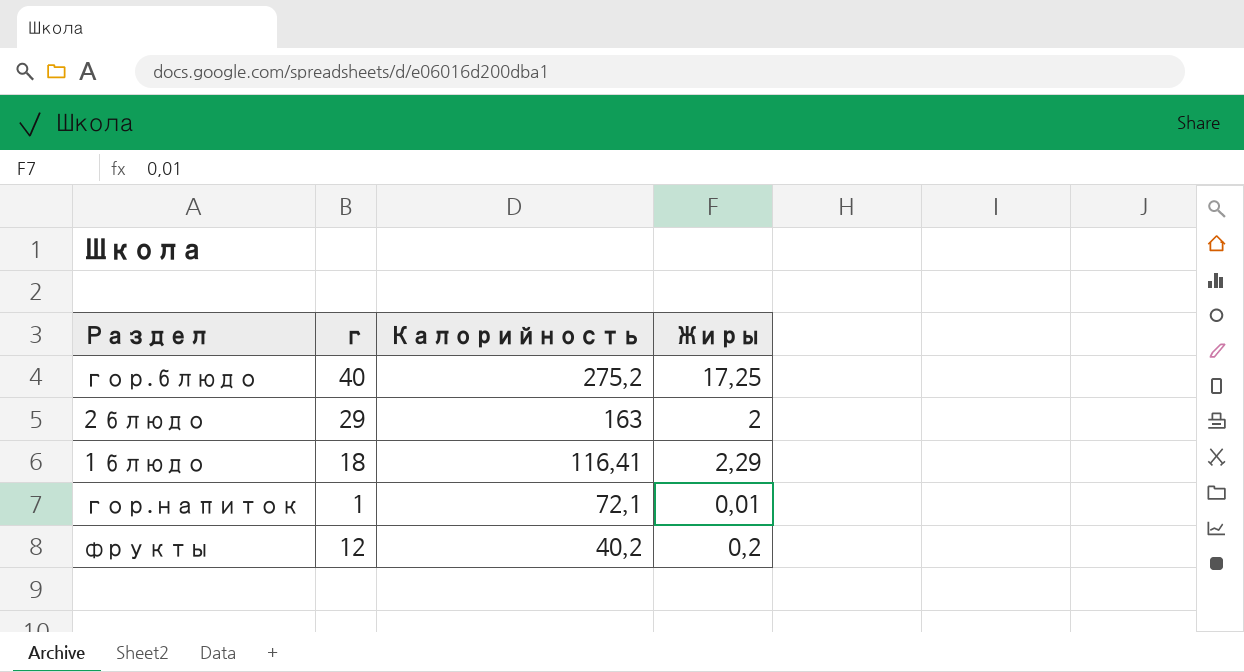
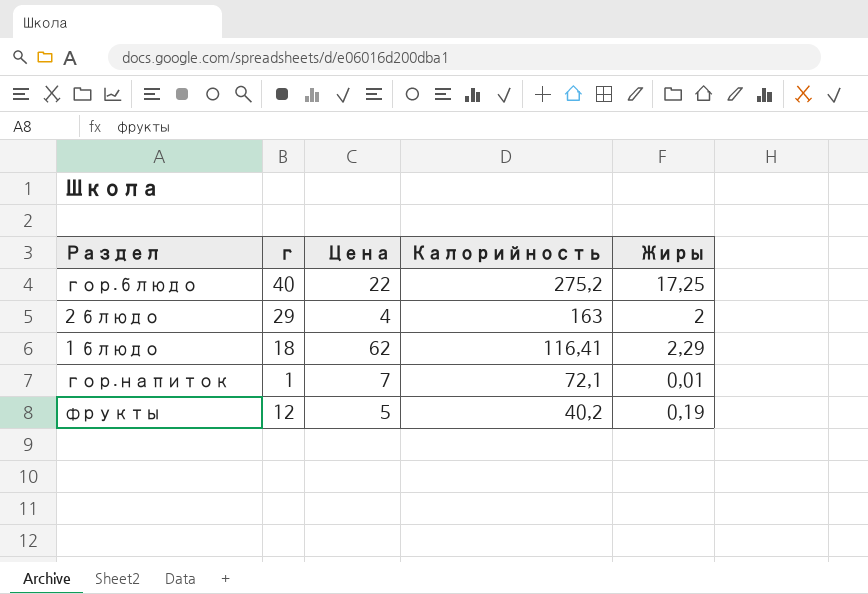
column Цена | position: none -> 3
фрукты | Жиры: 0,2 -> 0,19

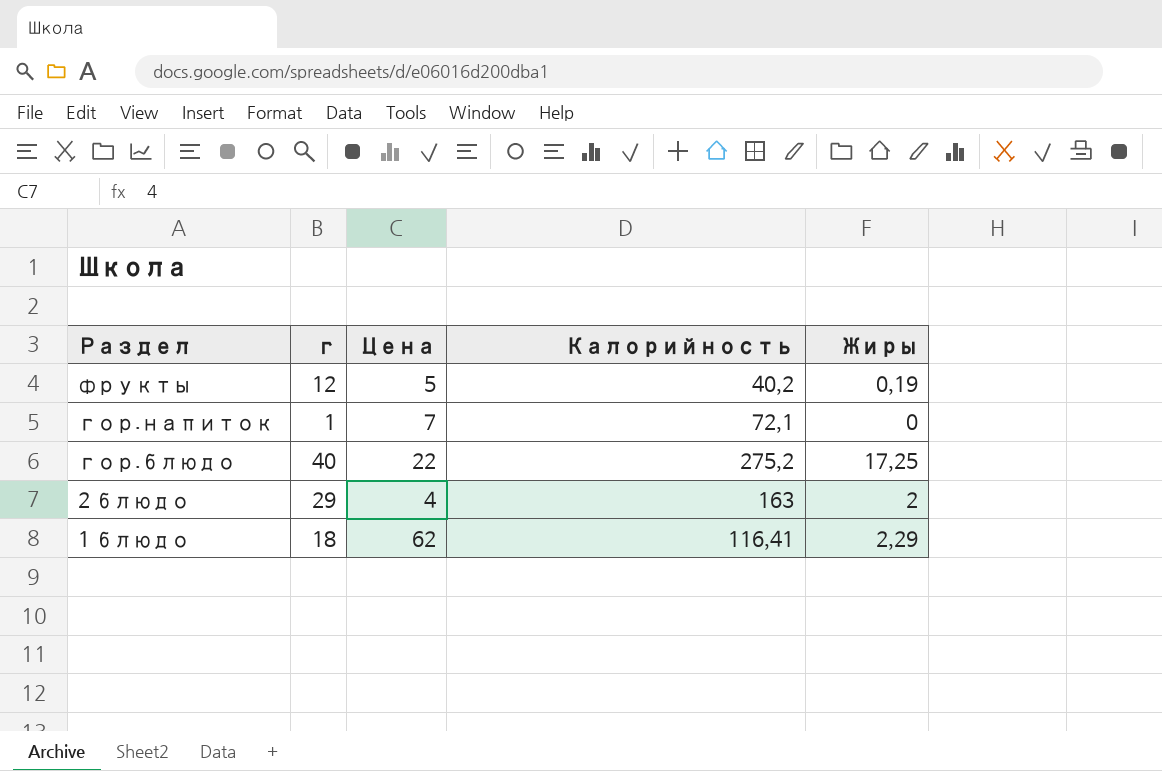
row order: Калорийность descending -> Раздел descending
гор.напиток | Жиры: 0,01 -> 0

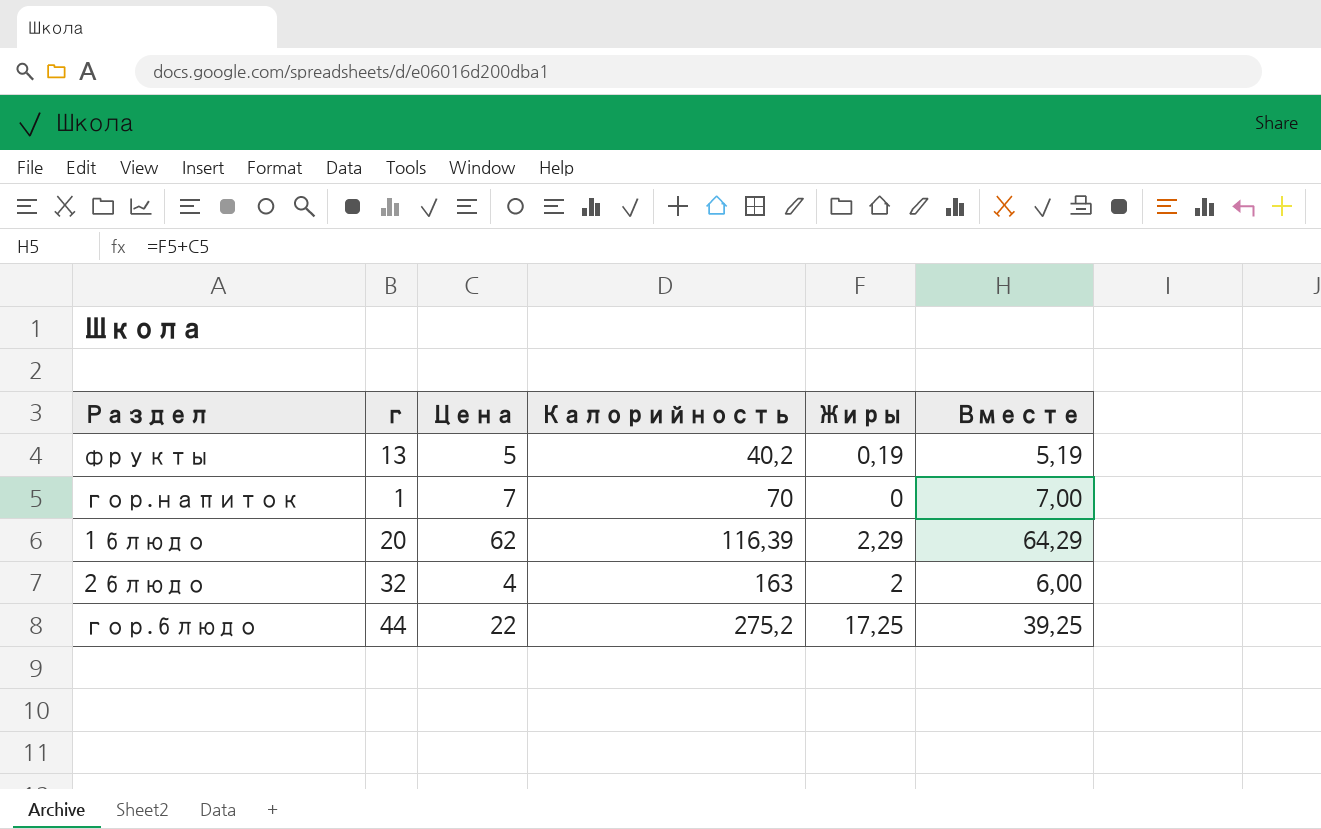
row order: Раздел descending -> Калорийность ascending
column Вместе | formula: none -> [Цена] + [Жиры]
фрукты | г: 12 -> 13
гор.напиток | Калорийность: 72,1 -> 70
1 блюдо | г: 18 -> 20
1 блюдо | Калорийность: 116,41 -> 116,39
2 блюдо | г: 29 -> 32
гор.блюдо | г: 40 -> 44

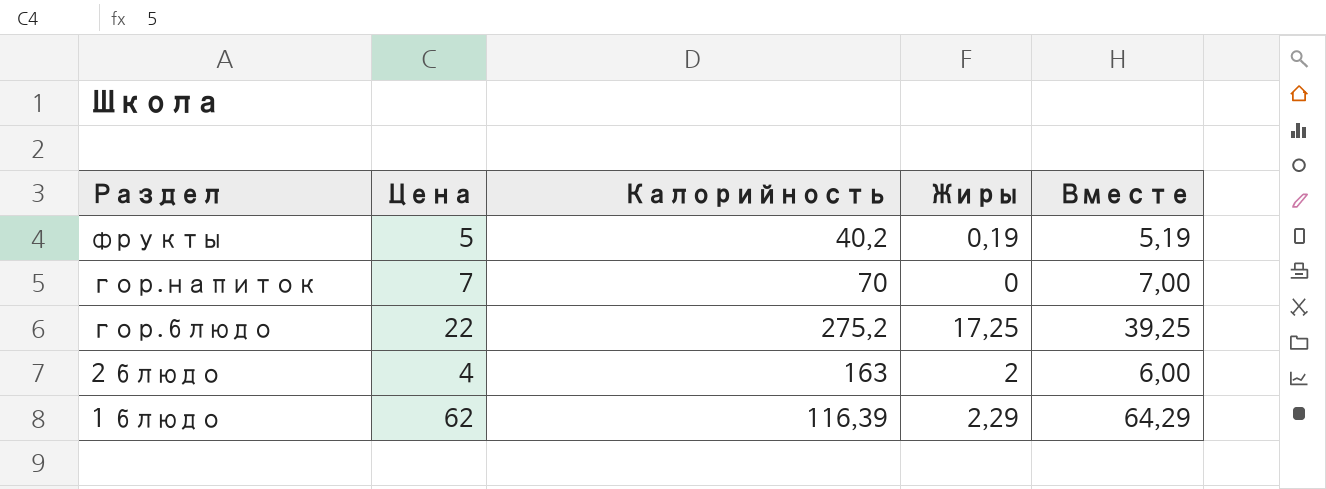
row order: Калорийность ascending -> Раздел descending
column г | position: 2 -> none

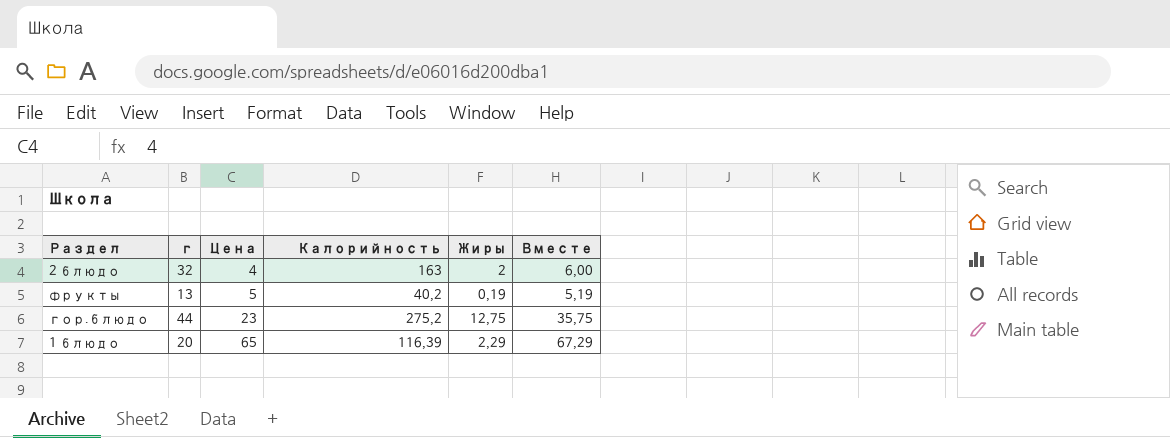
row order: Раздел descending -> Цена ascending
column г | position: none -> 2
row гор.напиток: 7 | 70 | 0 | 7,00 -> none
гор.блюдо | Цена: 22 -> 23
гор.блюдо | Жиры: 17,25 -> 12,75
гор.блюдо | Вместе: 39,25 -> 35,75
1 блюдо | Цена: 62 -> 65
1 блюдо | Вместе: 64,29 -> 67,29

